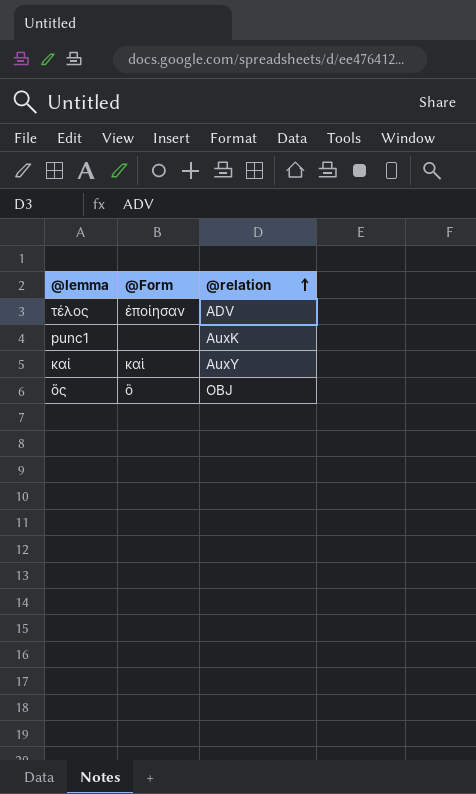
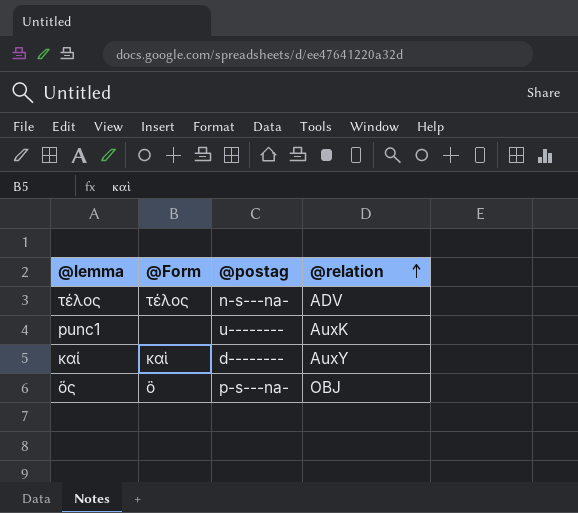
column @postag | position: none -> 3
τέλος | @Form: ἐποίησαν -> τέλος

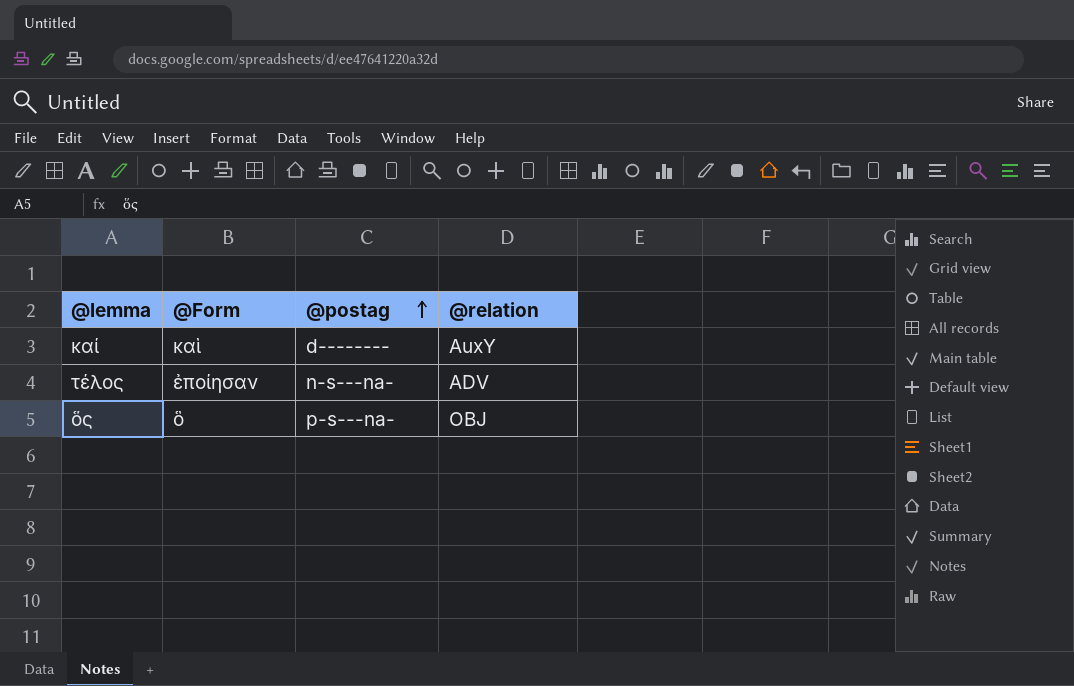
row order: @relation ascending -> @postag ascending
row punc1: none | u-------- | AuxK -> none
τέλος | @Form: τέλος -> ἐποίησαν

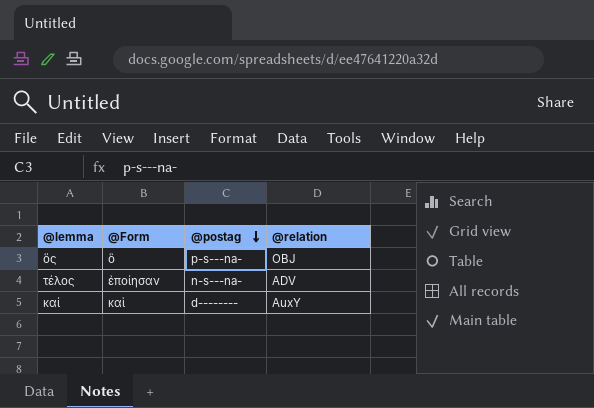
row order: @postag ascending -> @postag descending

